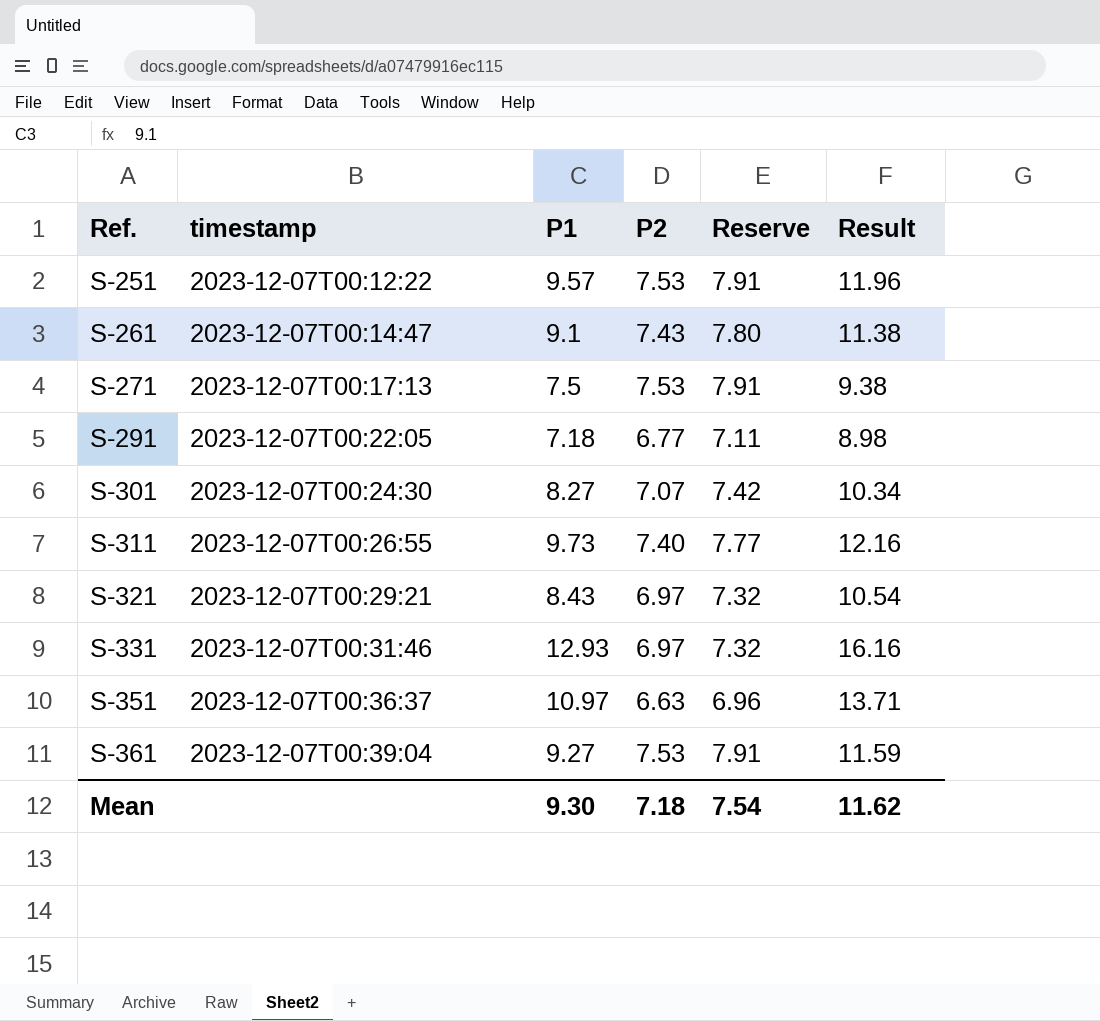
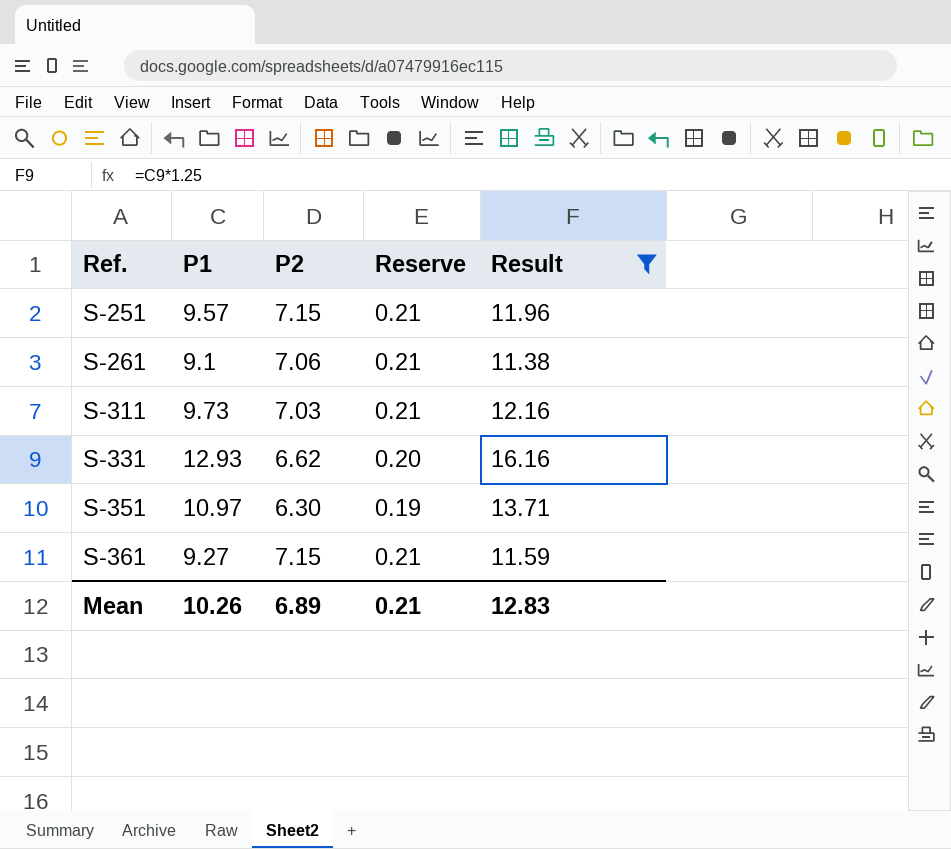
filter: none -> Result >= 11.38
column timestamp | position: 2 -> none
column Reserve | formula: [P2] * 1.05 -> [P2] * 0.03
S-251 | P2: 7.53 -> 7.15
S-261 | P2: 7.43 -> 7.06
S-311 | P2: 7.40 -> 7.03
S-331 | P2: 6.97 -> 6.62
S-351 | P2: 6.63 -> 6.30
S-361 | P2: 7.53 -> 7.15
Mean | P1: 9.30 -> 10.26
Mean | P2: 7.18 -> 6.89
Mean | Reserve: 7.54 -> 0.21
Mean | Result: 11.62 -> 12.83

